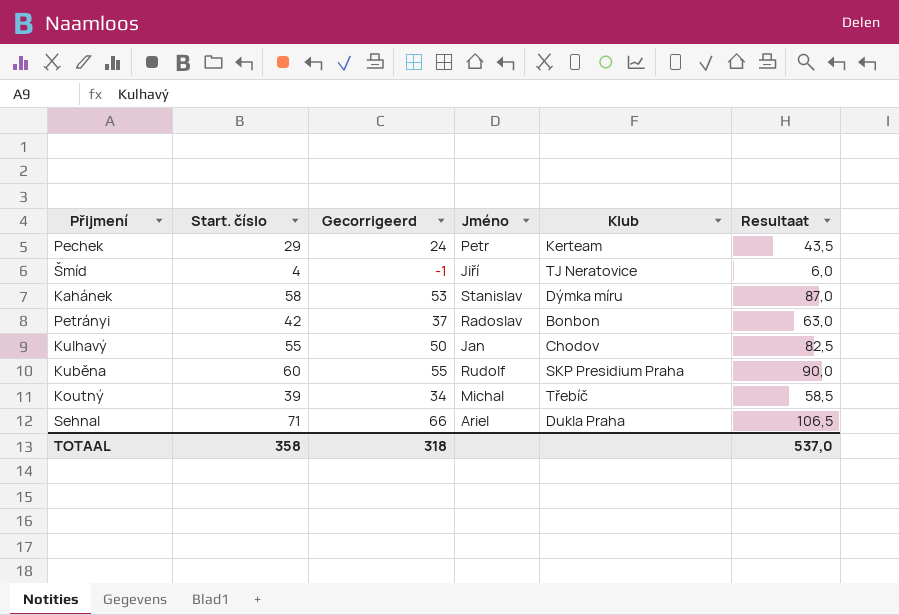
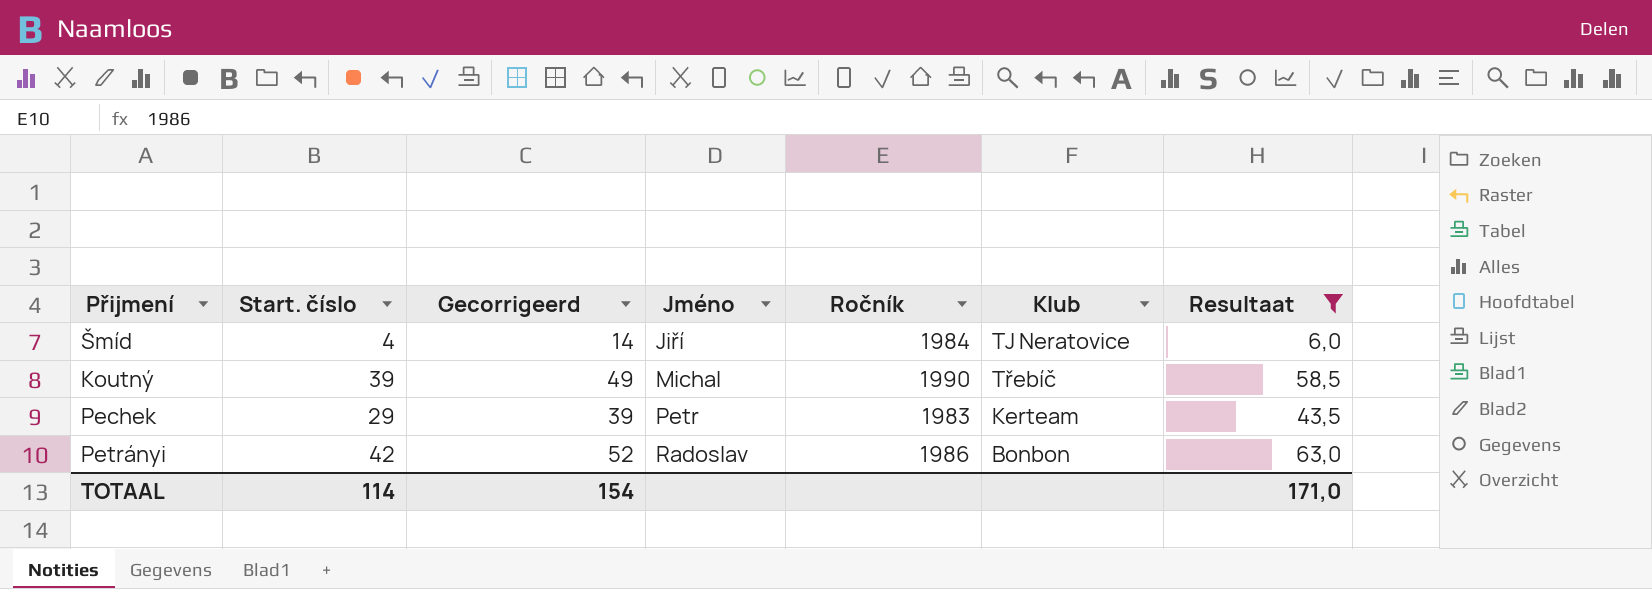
filter: none -> Resultaat <= 63,0
row order: none -> Jméno ascending
column Gecorrigeerd | formula: [Start. číslo] - 5 -> [Start. číslo] + 10
column Ročník | position: none -> 5
TOTAAL | Start. číslo: 358 -> 114
TOTAAL | Gecorrigeerd: 318 -> 154
TOTAAL | Resultaat: 537,0 -> 171,0

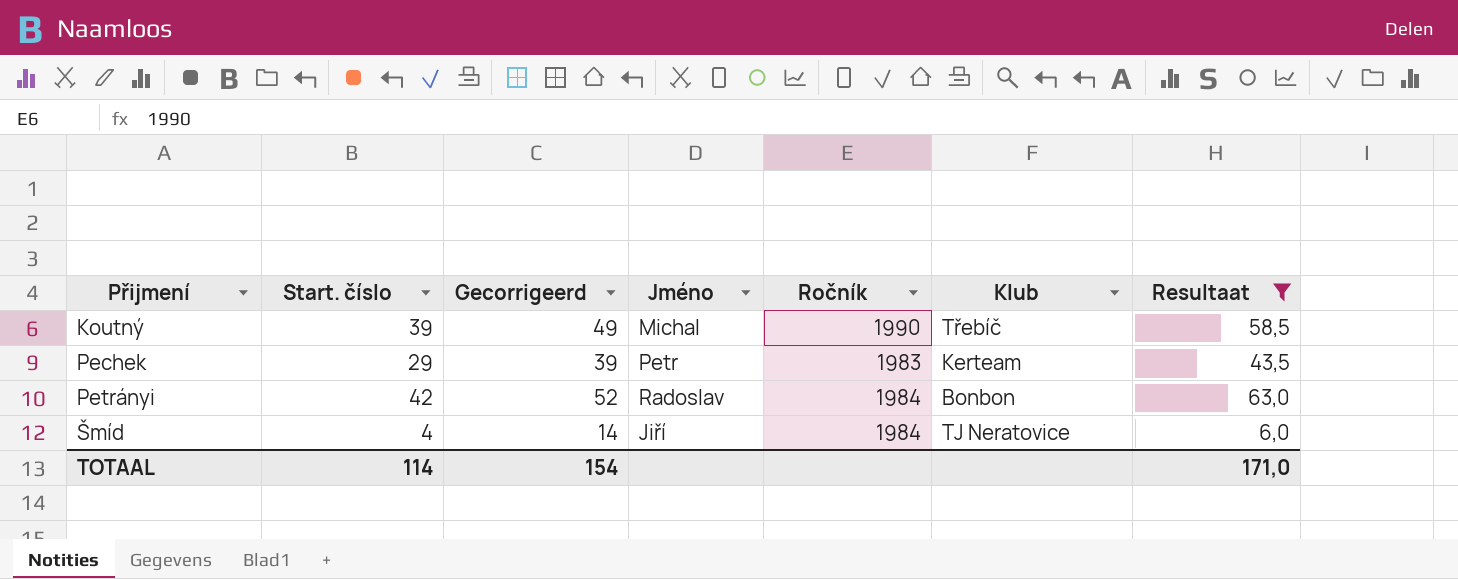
row order: Jméno ascending -> Přijmení ascending
Petrányi | Ročník: 1986 -> 1984

